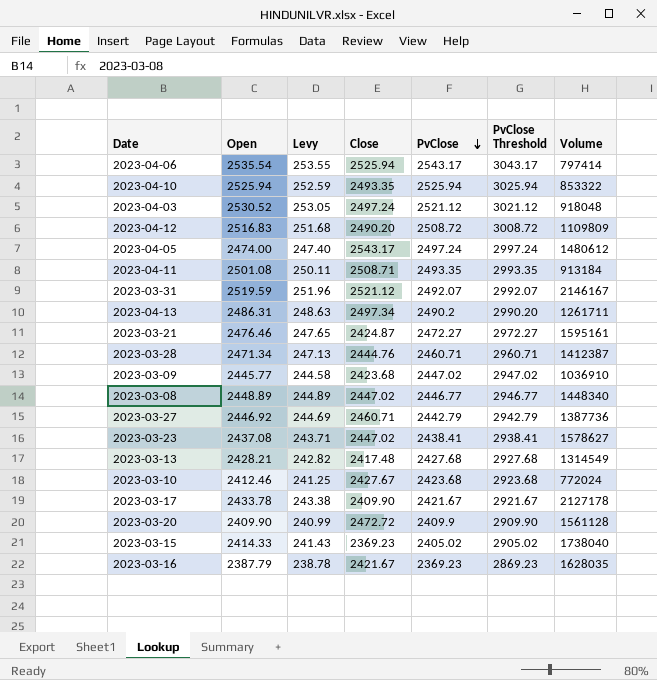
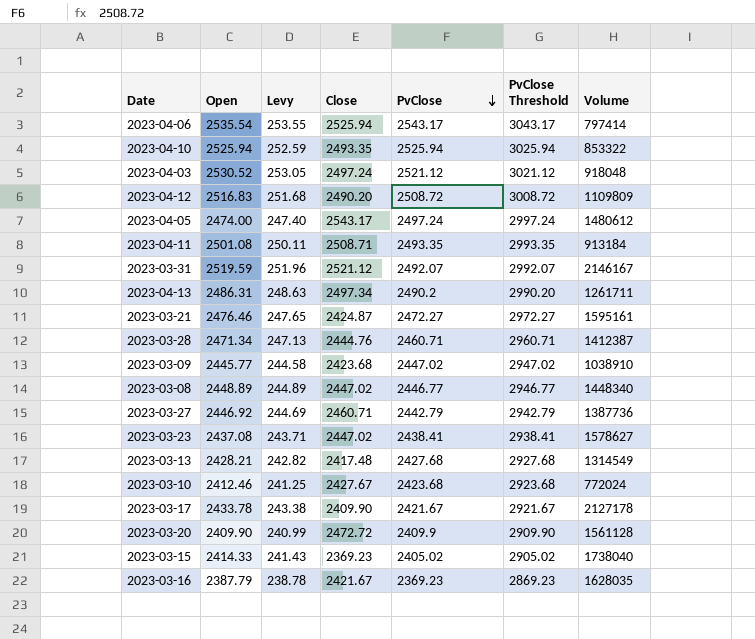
2023-03-09 | Volume: 1036910 -> 1038910

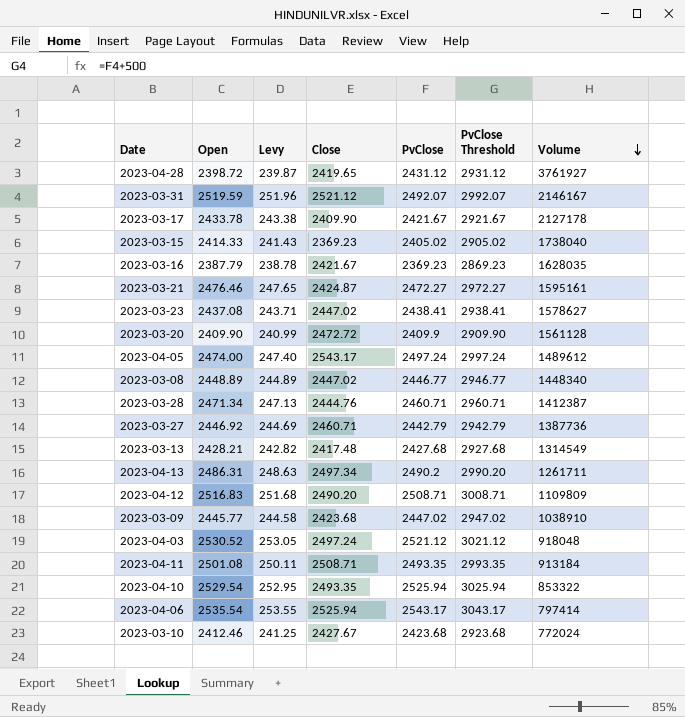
row order: PvClose descending -> Volume descending
row 2023-04-28: none -> 2398.72 | 239.87 | 2419.65 | 2431.12 | 2931.12 | 3761927
2023-04-05 | Volume: 1480612 -> 1489612
2023-04-12 | PvClose: 2508.72 -> 2508.71
2023-04-12 | PvClose Threshold: 3008.72 -> 3008.71
2023-04-10 | Open: 2525.94 -> 2529.54
2023-04-10 | Levy: 252.59 -> 252.95

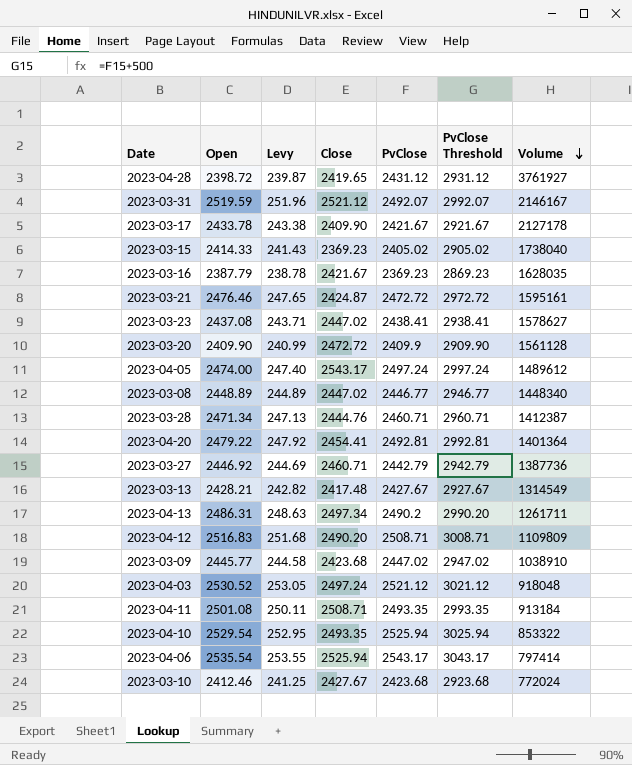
2023-03-21 | PvClose: 2472.27 -> 2472.72
2023-03-21 | PvClose Threshold: 2972.27 -> 2972.72
row 2023-04-20: none -> 2479.22 | 247.92 | 2454.41 | 2492.81 | 2992.81 | 1401364
2023-03-13 | PvClose: 2427.68 -> 2427.67
2023-03-13 | PvClose Threshold: 2927.68 -> 2927.67

